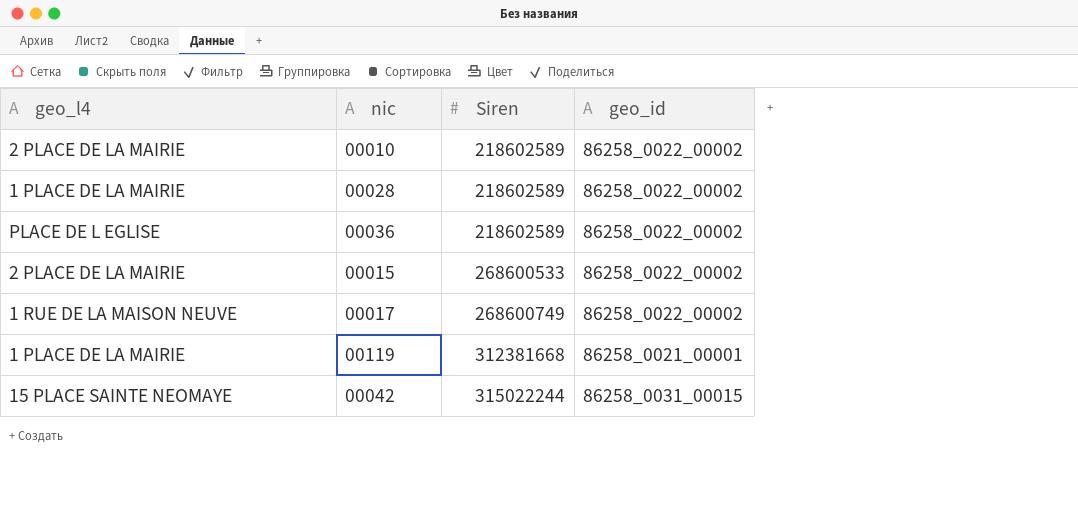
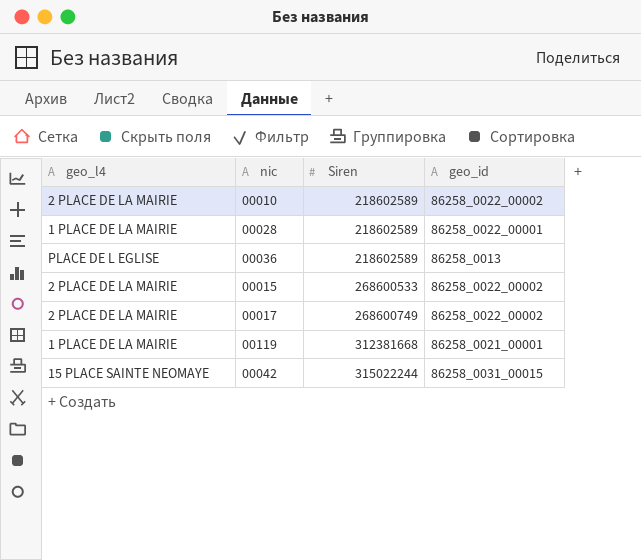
00028 | geo_id: 86258_0022_00002 -> 86258_0022_00001
00036 | geo_id: 86258_0022_00002 -> 86258_0013
00017 | geo_l4: 1 RUE DE LA MAISON NEUVE -> 2 PLACE DE LA MAIRIE

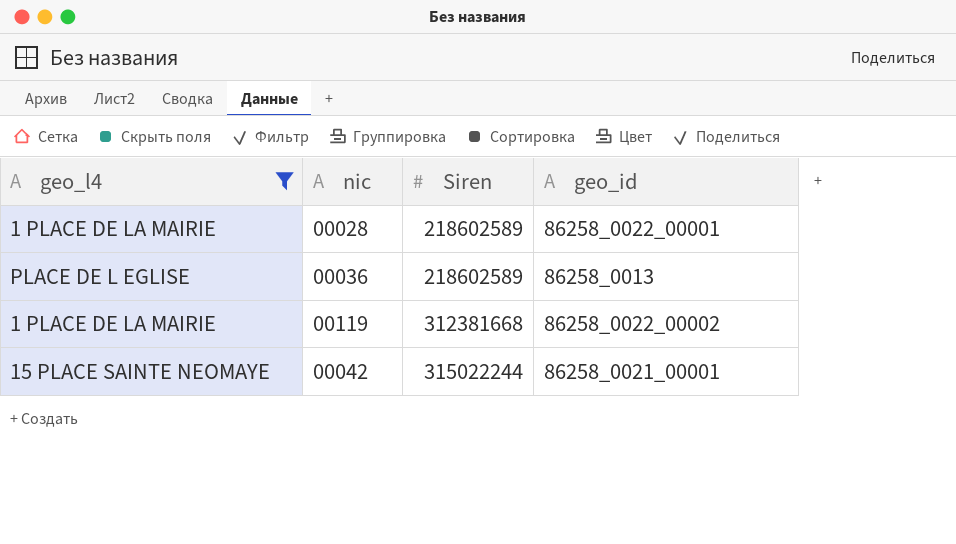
filter: none -> geo_l4 != 2 PLACE DE LA MAIRIE
00119 | geo_id: 86258_0021_00001 -> 86258_0022_00002
00042 | geo_id: 86258_0031_00015 -> 86258_0021_00001

